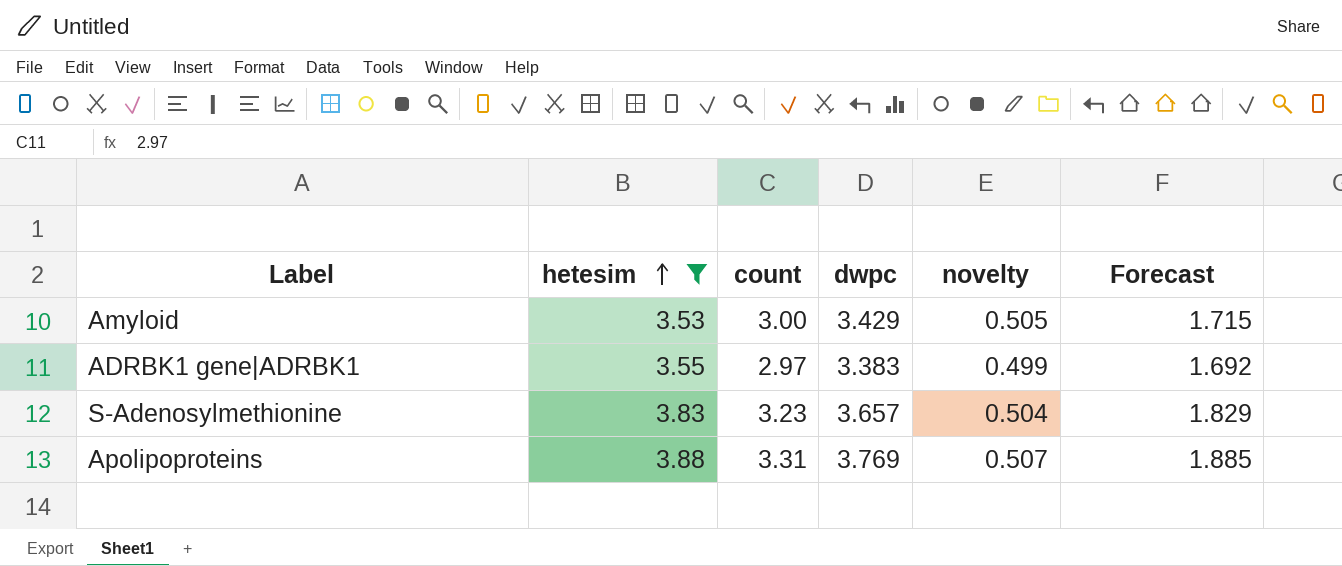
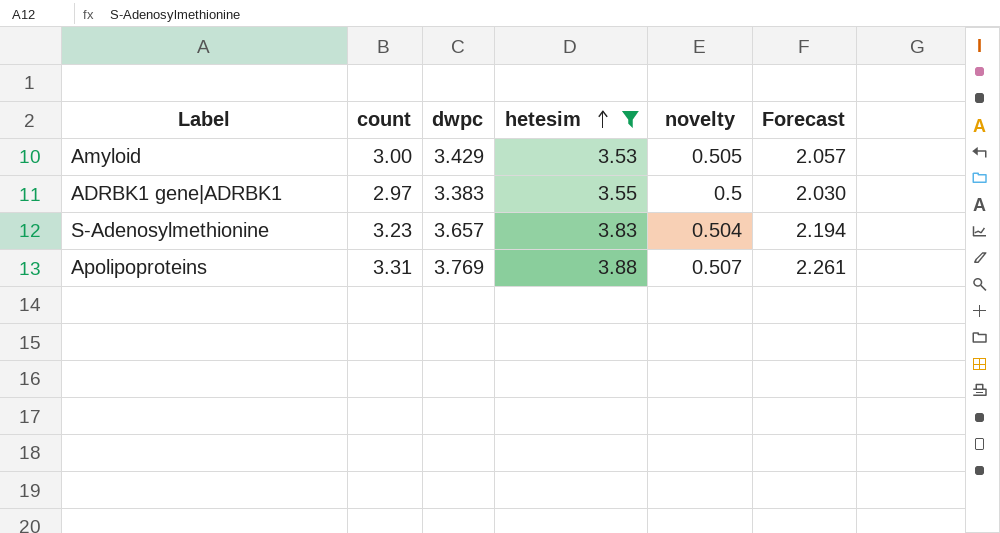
column hetesim | position: 2 -> 4
column Forecast | formula: [dwpc] * 0.5 -> [dwpc] * 0.6
ADRBK1 gene|ADRBK1 | novelty: 0.499 -> 0.5

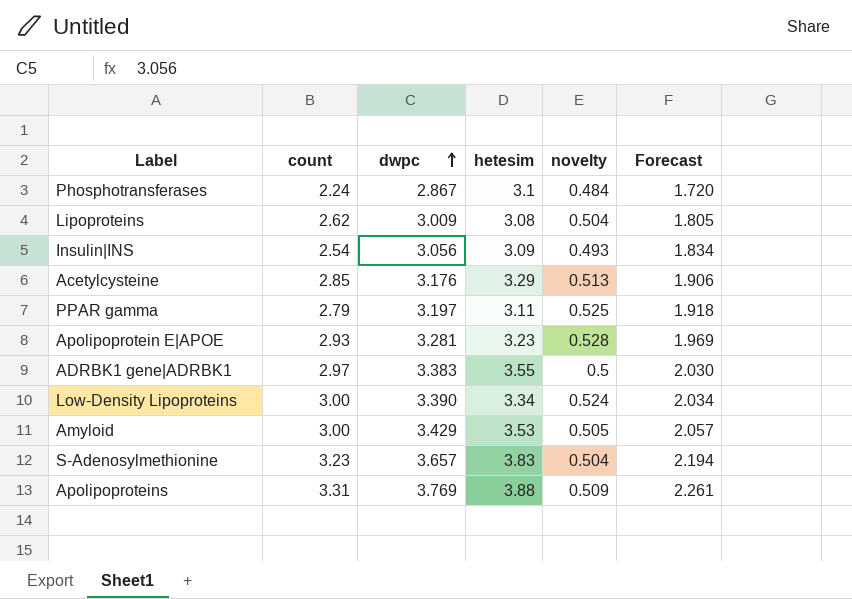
filter: hetesim >= 3.53 -> none
row order: hetesim ascending -> dwpc ascending
Apolipoproteins | novelty: 0.507 -> 0.509

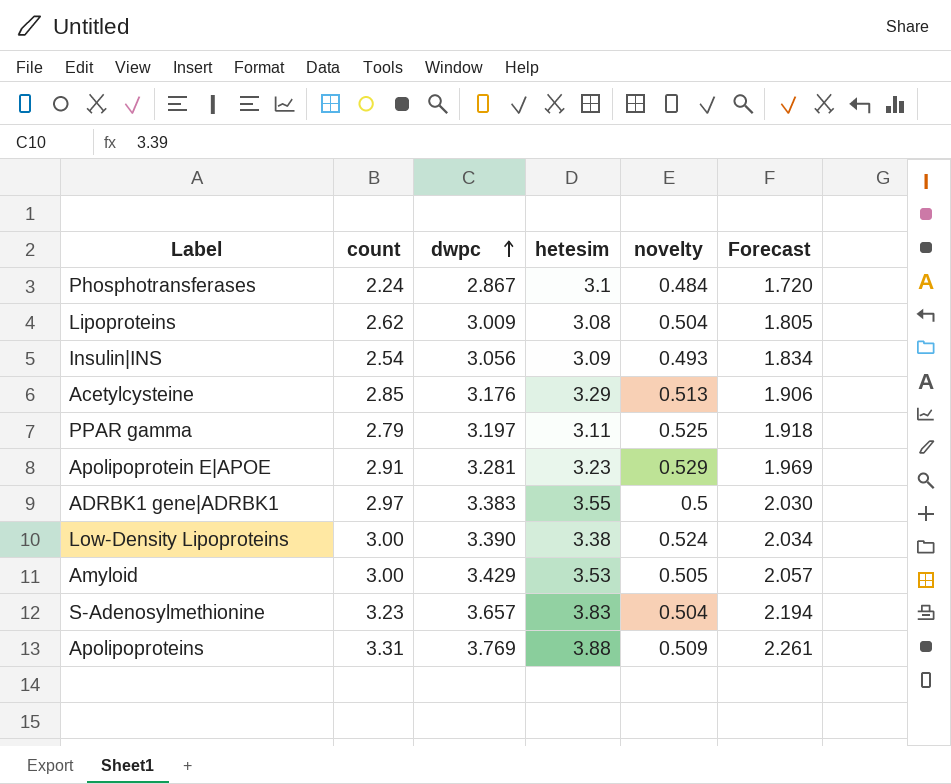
Apolipoprotein E|APOE | count: 2.93 -> 2.91
Apolipoprotein E|APOE | novelty: 0.528 -> 0.529
Low-Density Lipoproteins | hetesim: 3.34 -> 3.38

